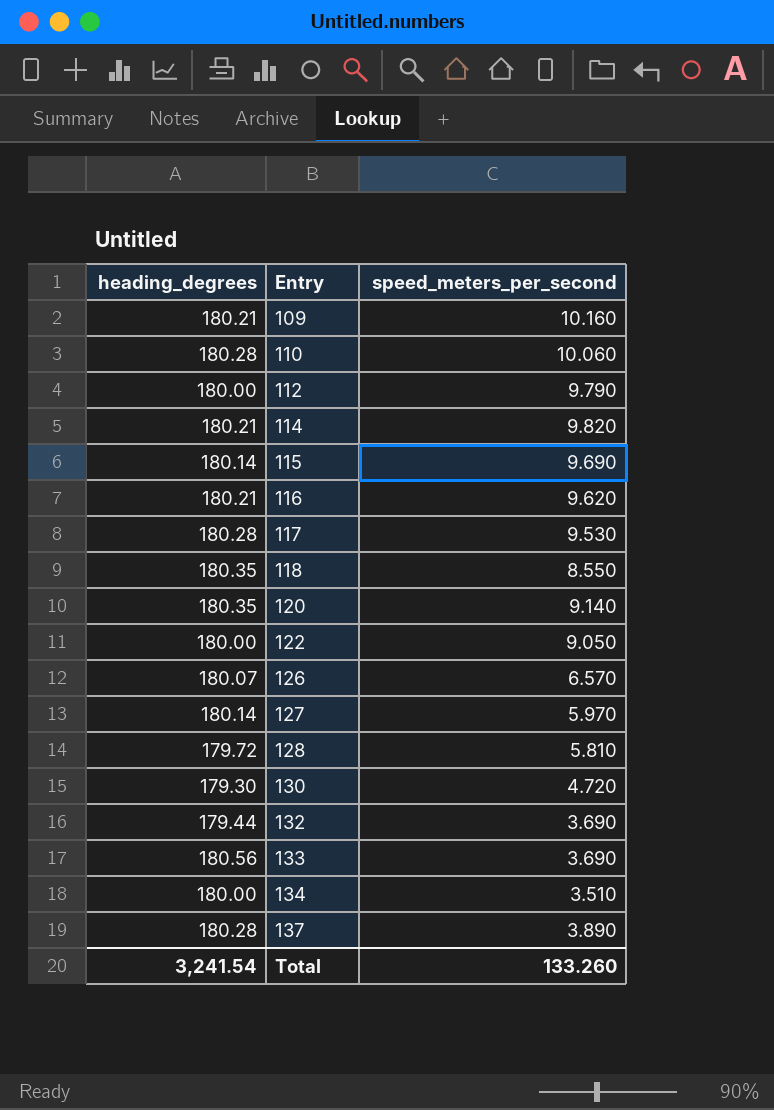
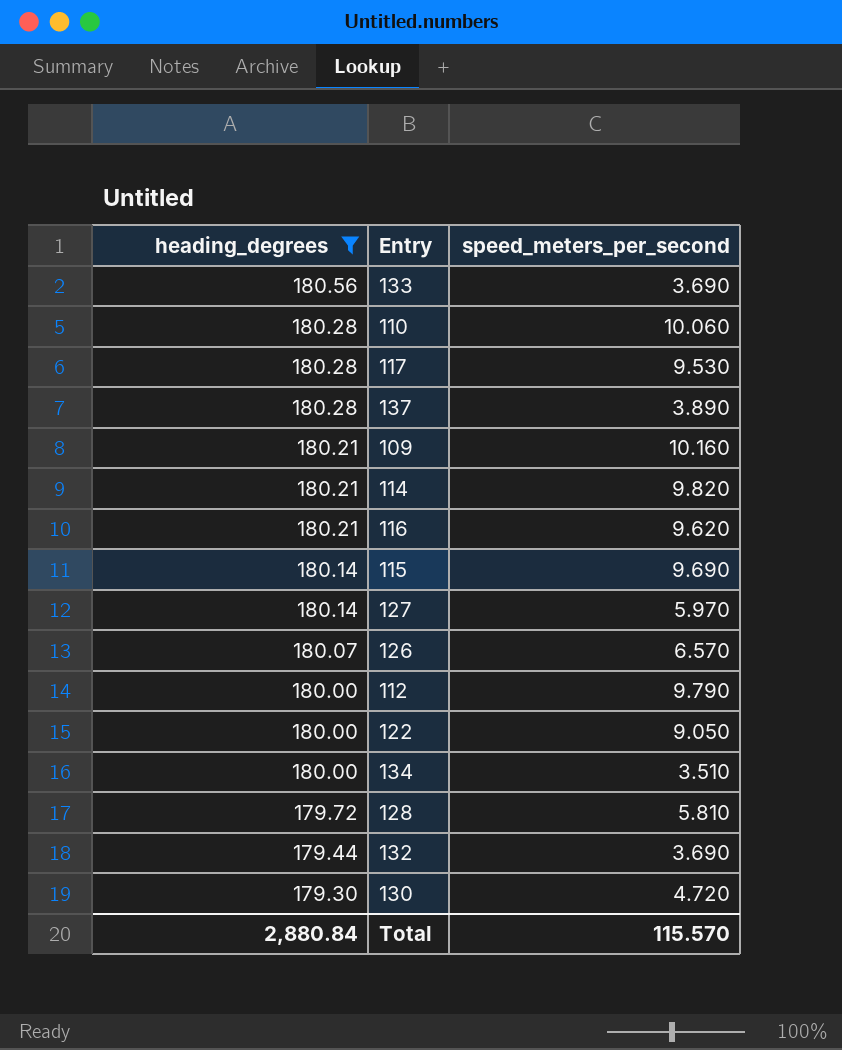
filter: none -> heading_degrees != 180.35
row order: Entry ascending -> heading_degrees descending
Total | heading_degrees: 3,241.54 -> 2,880.84
Total | speed_meters_per_second: 133.260 -> 115.570

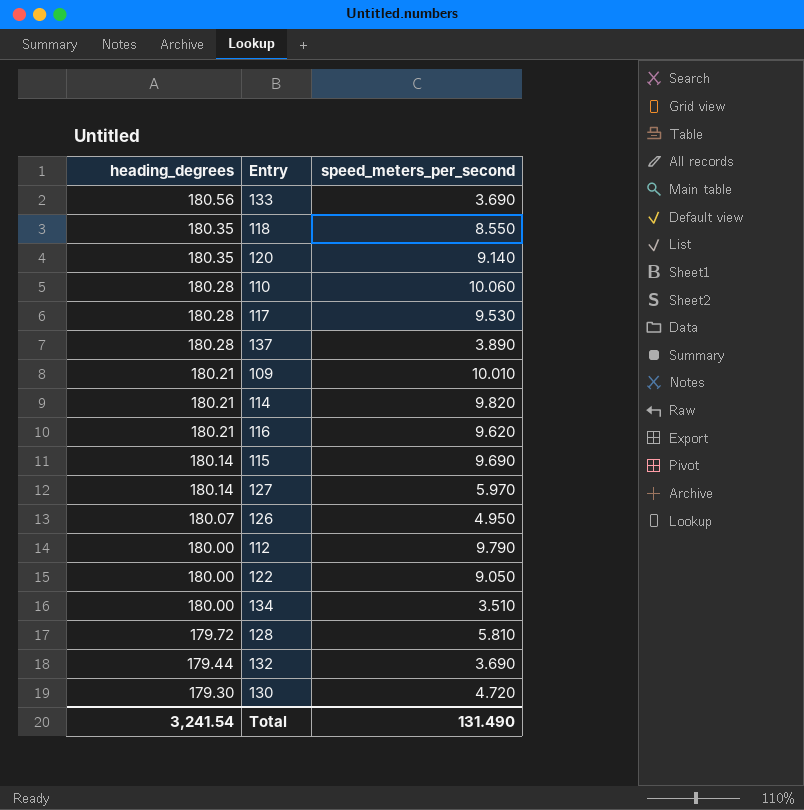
filter: heading_degrees != 180.35 -> none
109 | speed_meters_per_second: 10.160 -> 10.010
126 | speed_meters_per_second: 6.570 -> 4.950
Total | heading_degrees: 2,880.84 -> 3,241.54
Total | speed_meters_per_second: 115.570 -> 131.490

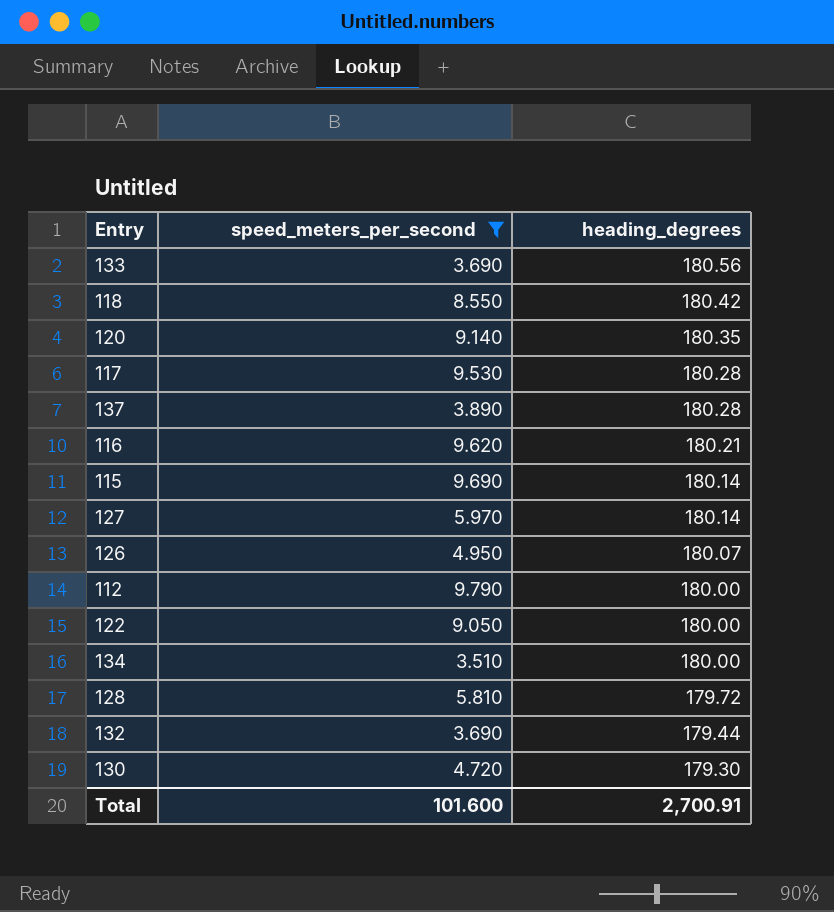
filter: none -> speed_meters_per_second <= 9.790
column heading_degrees | position: 1 -> 3
118 | heading_degrees: 180.35 -> 180.42
Total | speed_meters_per_second: 131.490 -> 101.600
Total | heading_degrees: 3,241.54 -> 2,700.91

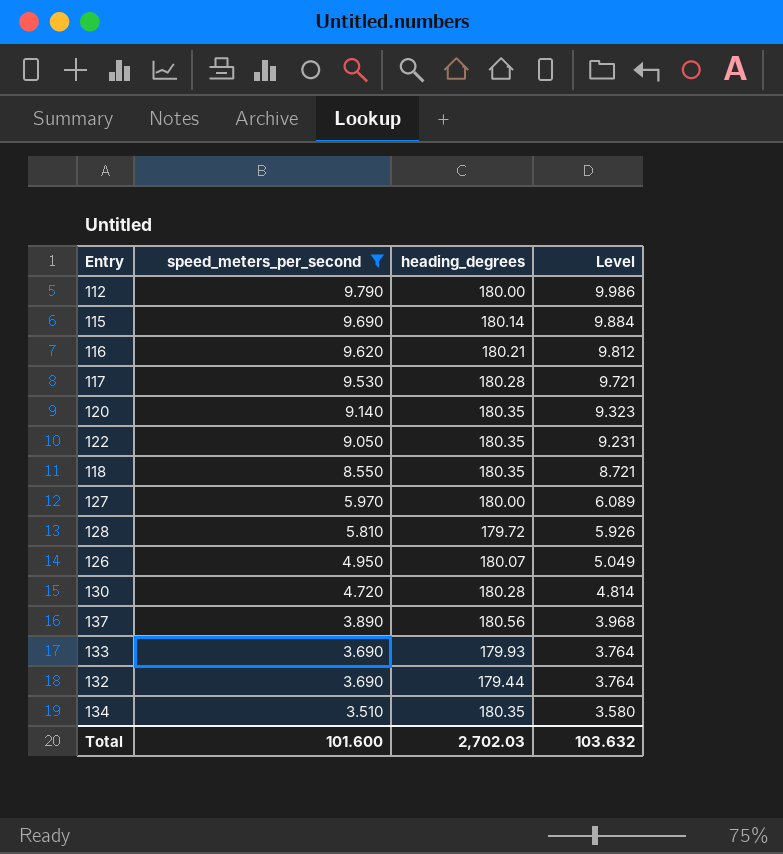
row order: heading_degrees descending -> speed_meters_per_second descending
column Level | formula: none -> [speed_meters_per_second] * 1.02
122 | heading_degrees: 180.00 -> 180.35
118 | heading_degrees: 180.42 -> 180.35
127 | heading_degrees: 180.14 -> 180.00
130 | heading_degrees: 179.30 -> 180.28
137 | heading_degrees: 180.28 -> 180.56
133 | heading_degrees: 180.56 -> 179.93
134 | heading_degrees: 180.00 -> 180.35
Total | heading_degrees: 2,700.91 -> 2,702.03

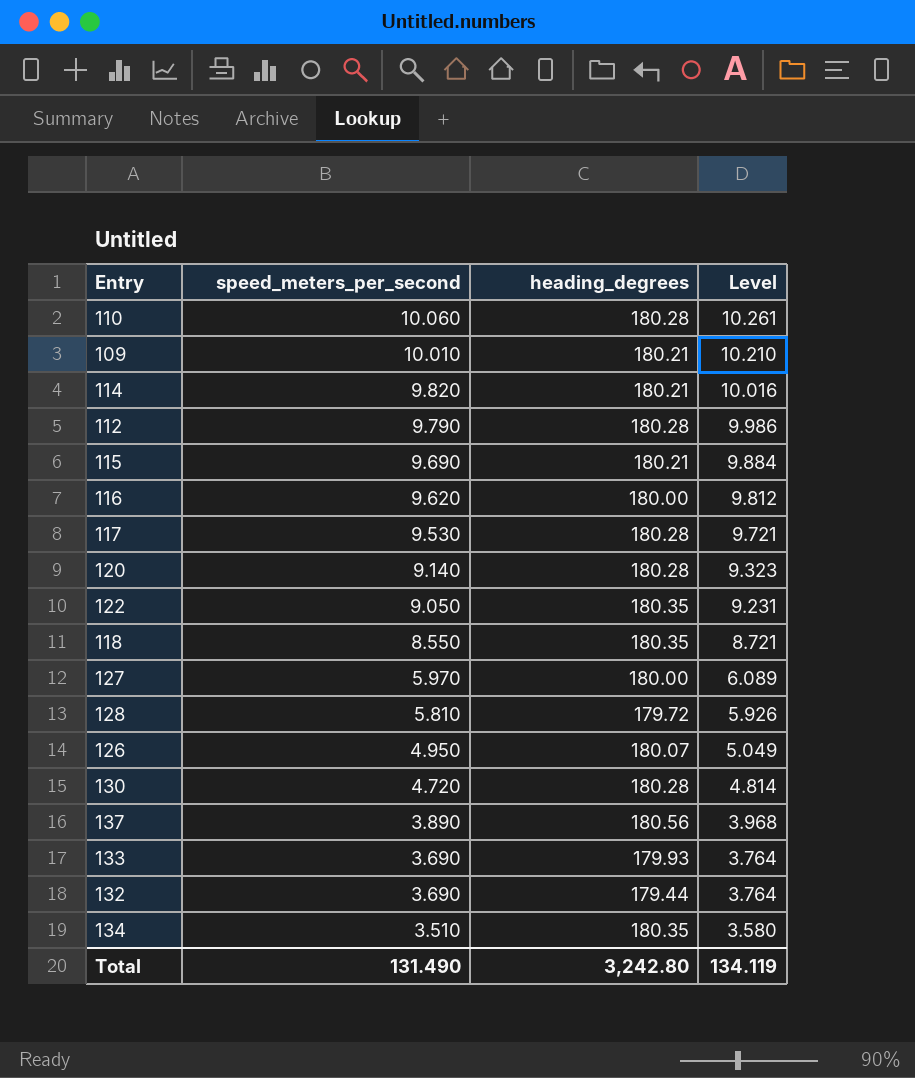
filter: speed_meters_per_second <= 9.790 -> none
112 | heading_degrees: 180.00 -> 180.28
115 | heading_degrees: 180.14 -> 180.21
116 | heading_degrees: 180.21 -> 180.00
120 | heading_degrees: 180.35 -> 180.28
Total | speed_meters_per_second: 101.600 -> 131.490
Total | heading_degrees: 2,702.03 -> 3,242.80
Total | Level: 103.632 -> 134.119

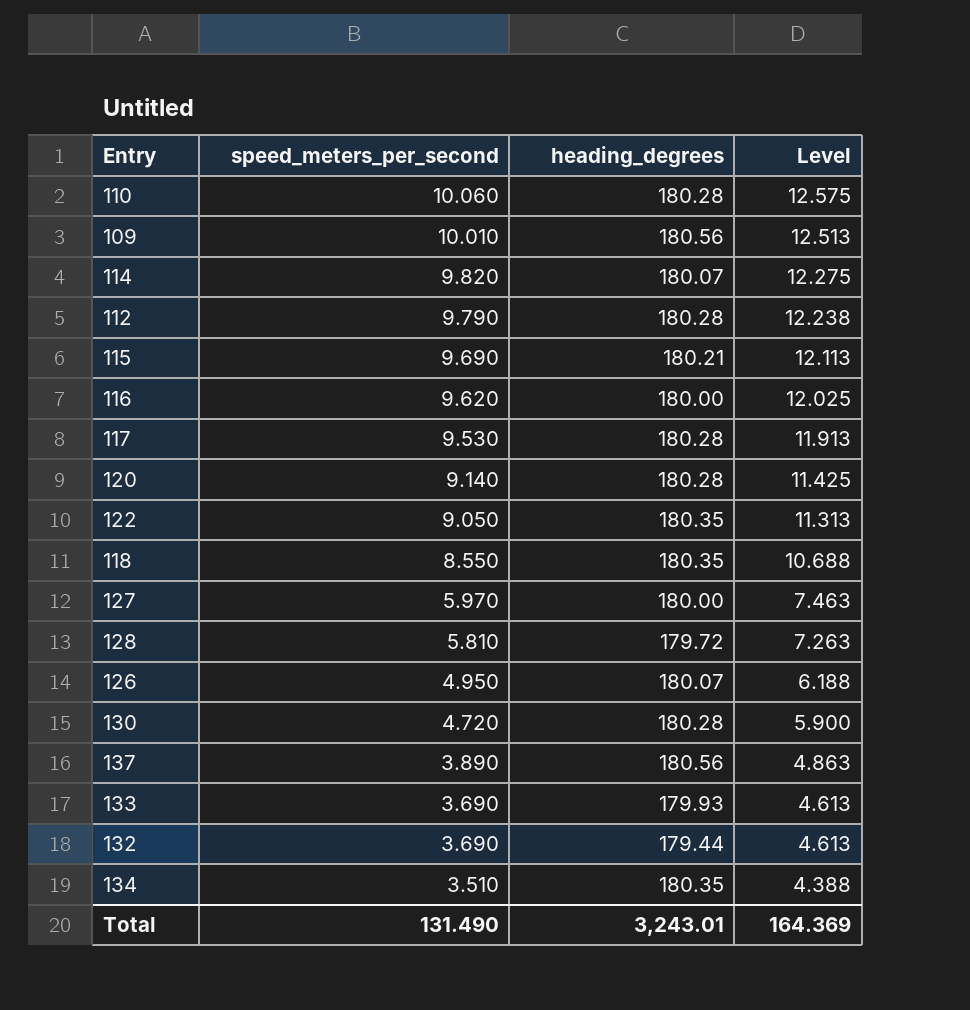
column Level | formula: [speed_meters_per_second] * 1.02 -> [speed_meters_per_second] * 1.25
109 | heading_degrees: 180.21 -> 180.56
114 | heading_degrees: 180.21 -> 180.07
Total | heading_degrees: 3,242.80 -> 3,243.01
Total | Level: 134.119 -> 164.369

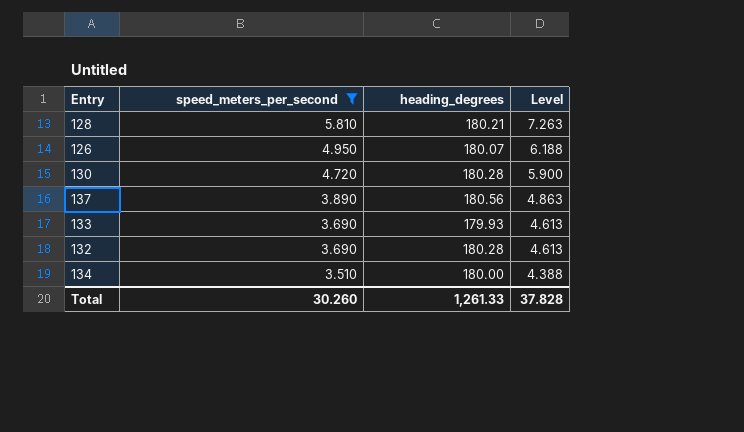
filter: none -> speed_meters_per_second <= 5.810
128 | heading_degrees: 179.72 -> 180.21
132 | heading_degrees: 179.44 -> 180.28
134 | heading_degrees: 180.35 -> 180.00
Total | speed_meters_per_second: 131.490 -> 30.260
Total | heading_degrees: 3,243.01 -> 1,261.33
Total | Level: 164.369 -> 37.828

